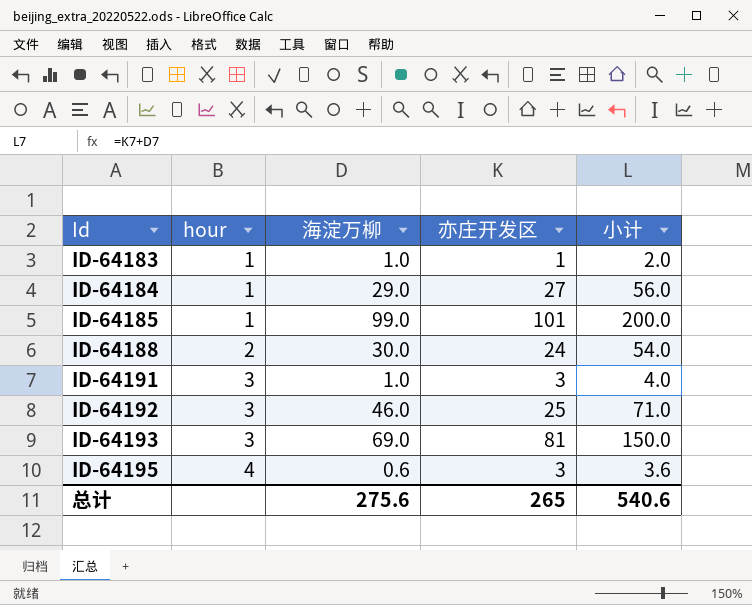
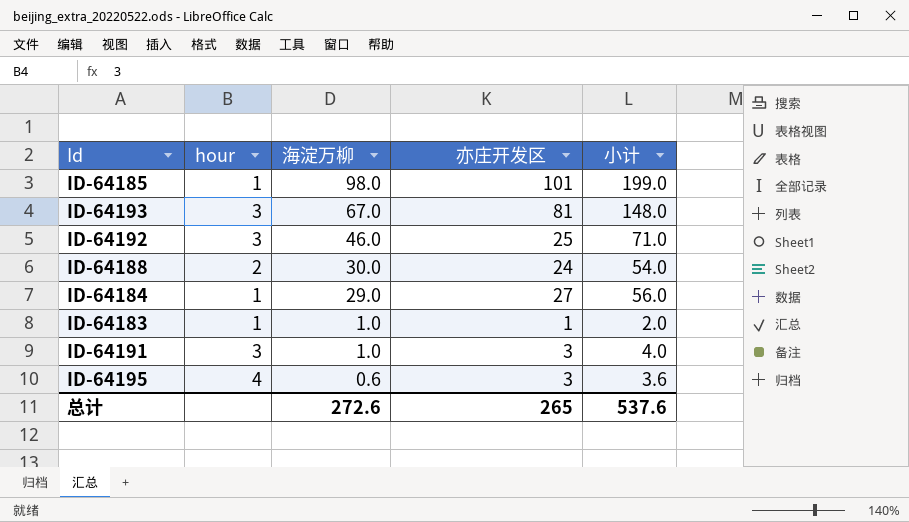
row order: Id ascending -> 海淀万柳 descending
ID-64185 | 海淀万柳: 99.0 -> 98.0
ID-64185 | 小计: 200.0 -> 199.0
ID-64193 | 海淀万柳: 69.0 -> 67.0
ID-64193 | 小计: 150.0 -> 148.0
总计 | 海淀万柳: 275.6 -> 272.6
总计 | 小计: 540.6 -> 537.6

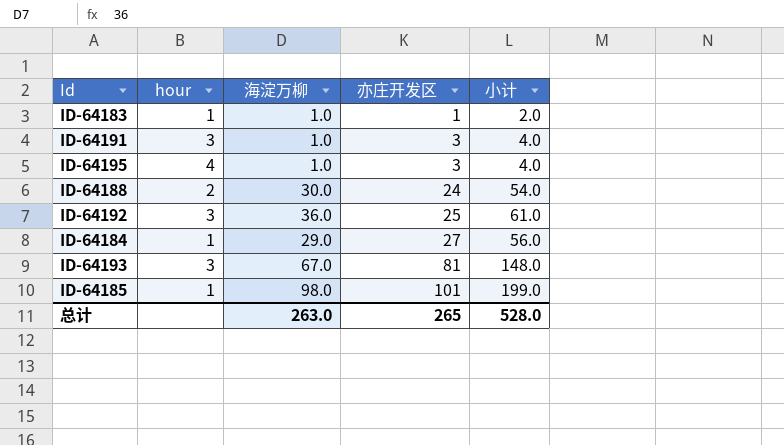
row order: 海淀万柳 descending -> 亦庄开发区 ascending
ID-64195 | 海淀万柳: 0.6 -> 1.0
ID-64195 | 小计: 3.6 -> 4.0
ID-64192 | 海淀万柳: 46.0 -> 36.0
ID-64192 | 小计: 71.0 -> 61.0
总计 | 海淀万柳: 272.6 -> 263.0
总计 | 小计: 537.6 -> 528.0

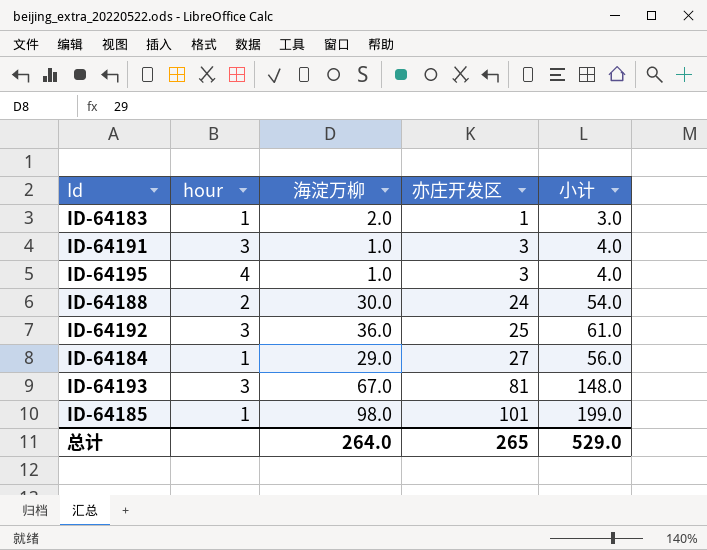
ID-64183 | 海淀万柳: 1.0 -> 2.0
ID-64183 | 小计: 2.0 -> 3.0
总计 | 海淀万柳: 263.0 -> 264.0
总计 | 小计: 528.0 -> 529.0

